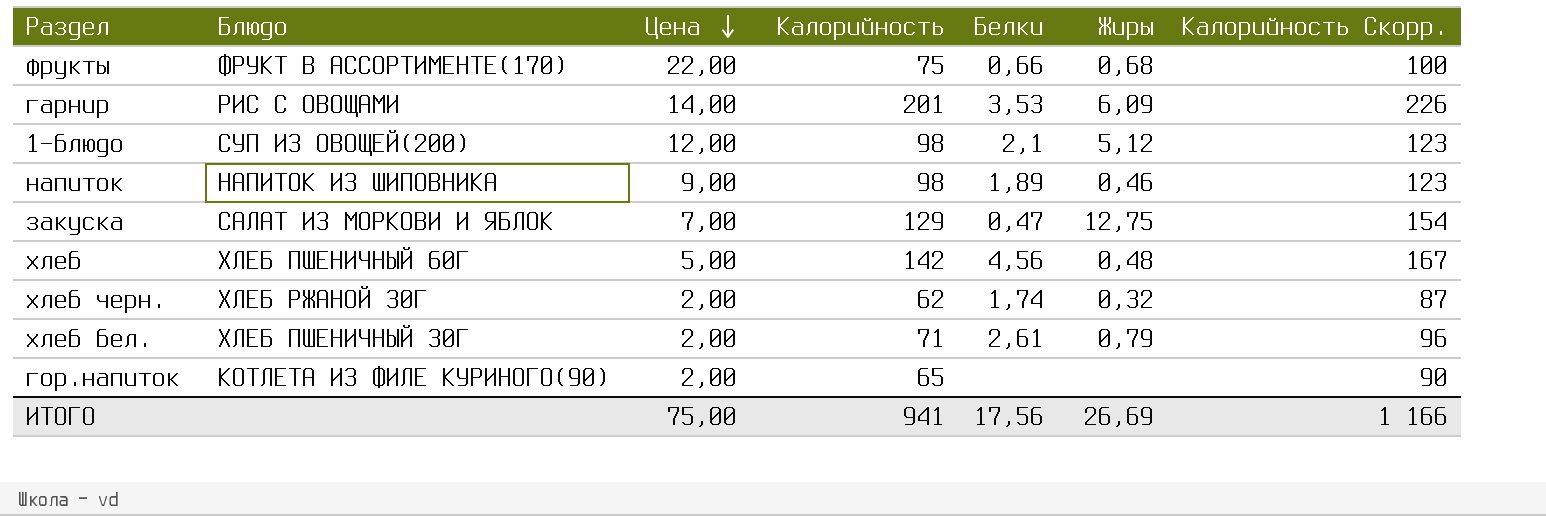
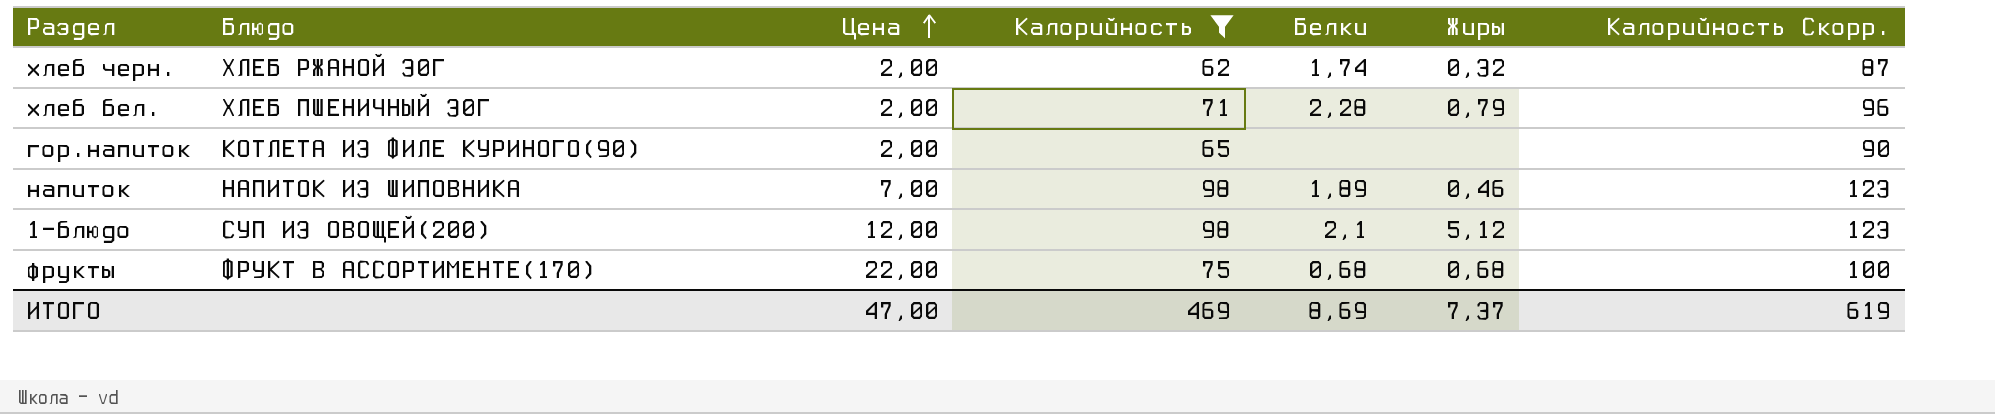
filter: none -> Калорийность <= 98
row order: Цена descending -> Цена ascending
хлеб бел. | Белки: 2,61 -> 2,28
напиток | Цена: 9,00 -> 7,00
фрукты | Белки: 0,66 -> 0,68
ИТОГО | Цена: 75,00 -> 47,00
ИТОГО | Калорийность: 941 -> 469
ИТОГО | Белки: 17,56 -> 8,69
ИТОГО | Жиры: 26,69 -> 7,37
ИТОГО | Калорийность Скорр.: 1 166 -> 619

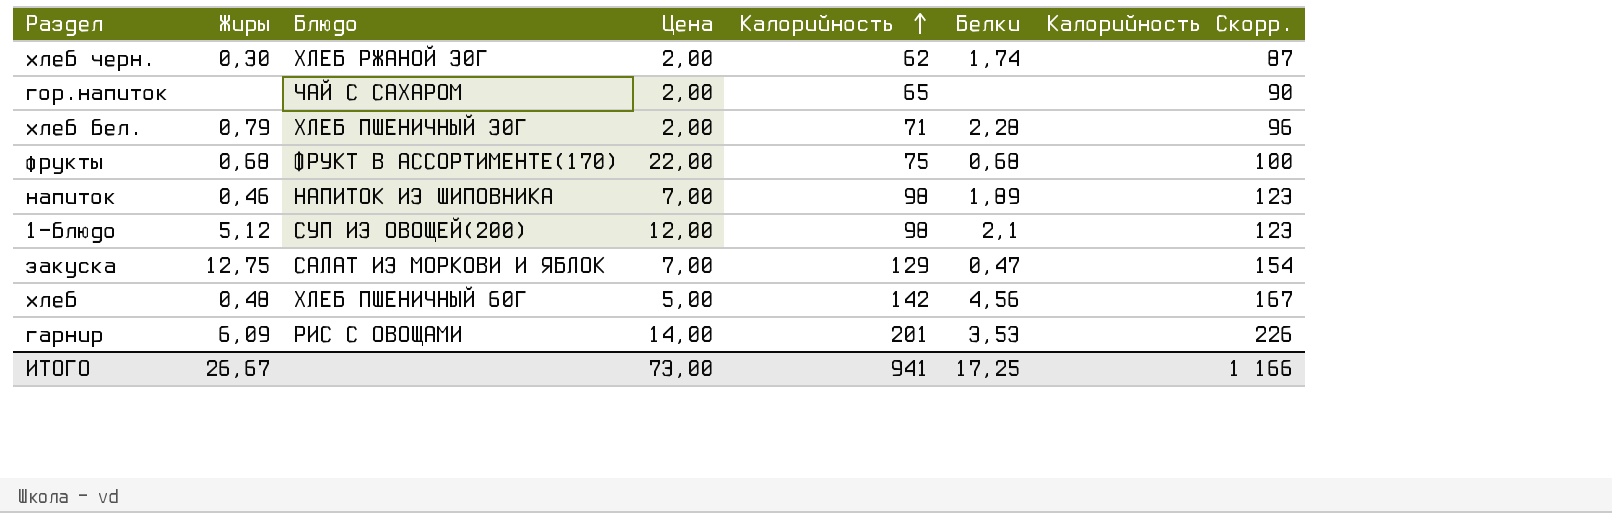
filter: Калорийность <= 98 -> none
row order: Цена ascending -> Калорийность ascending
column Жиры | position: 6 -> 2
хлеб черн. | Жиры: 0,32 -> 0,30
гор.напиток | Блюдо: КОТЛЕТА ИЗ ФИЛЕ КУРИНОГО(90) -> ЧАЙ С САХАРОМ
ИТОГО | Жиры: 7,37 -> 26,67
ИТОГО | Цена: 47,00 -> 73,00
ИТОГО | Калорийность: 469 -> 941
ИТОГО | Белки: 8,69 -> 17,25
ИТОГО | Калорийность Скорр.: 619 -> 1 166

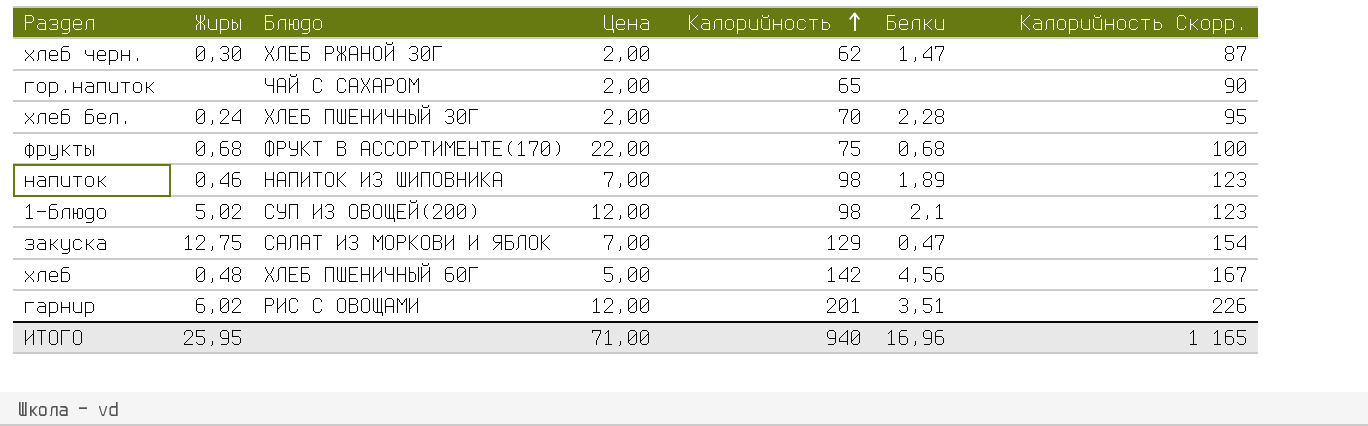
хлеб черн. | Белки: 1,74 -> 1,47
хлеб бел. | Жиры: 0,79 -> 0,24
хлеб бел. | Калорийность: 71 -> 70
хлеб бел. | Калорийность Скорр.: 96 -> 95
1-блюдо | Жиры: 5,12 -> 5,02
гарнир | Жиры: 6,09 -> 6,02
гарнир | Цена: 14,00 -> 12,00
гарнир | Белки: 3,53 -> 3,51
ИТОГО | Жиры: 26,67 -> 25,95
ИТОГО | Цена: 73,00 -> 71,00
ИТОГО | Калорийность: 941 -> 940
ИТОГО | Белки: 17,25 -> 16,96
ИТОГО | Калорийность Скорр.: 1 166 -> 1 165

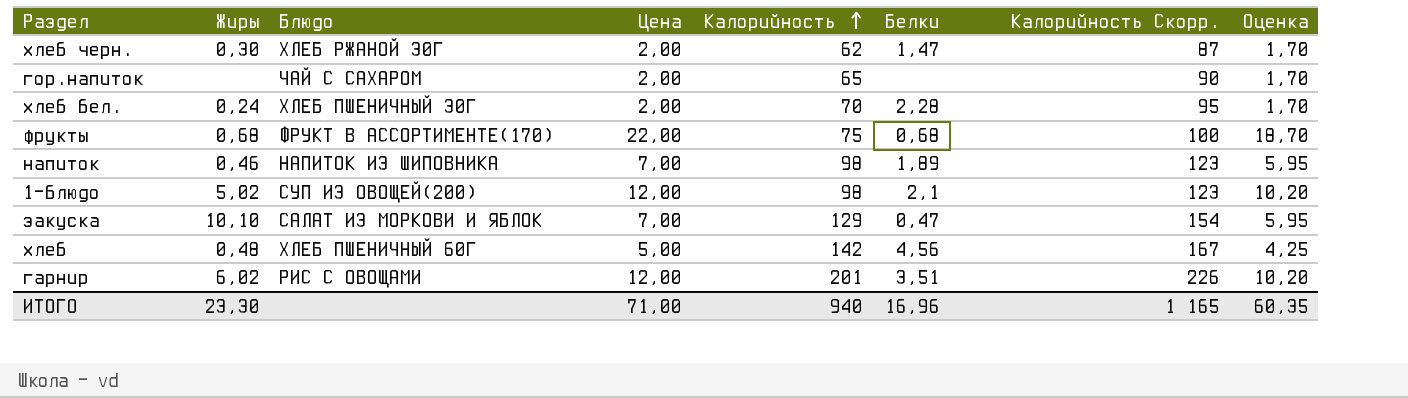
column Оценка | formula: none -> [Цена] * 0,85
закуска | Жиры: 12,75 -> 10,10
ИТОГО | Жиры: 25,95 -> 23,30

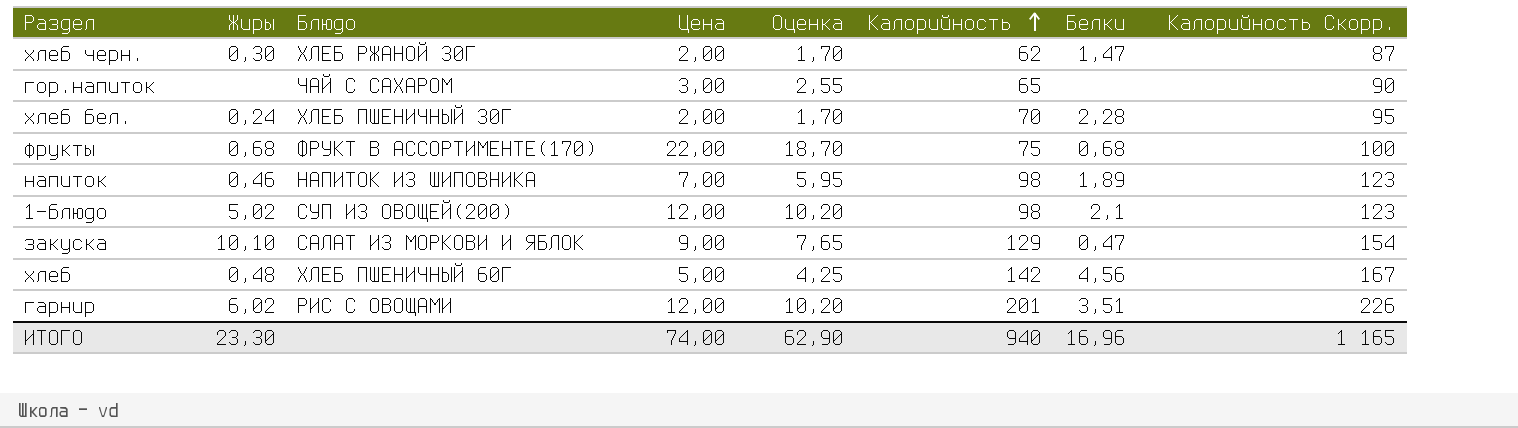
column Оценка | position: 8 -> 5
гор.напиток | Цена: 2,00 -> 3,00
гор.напиток | Оценка: 1,70 -> 2,55
закуска | Цена: 7,00 -> 9,00
закуска | Оценка: 5,95 -> 7,65
ИТОГО | Цена: 71,00 -> 74,00
ИТОГО | Оценка: 60,35 -> 62,90

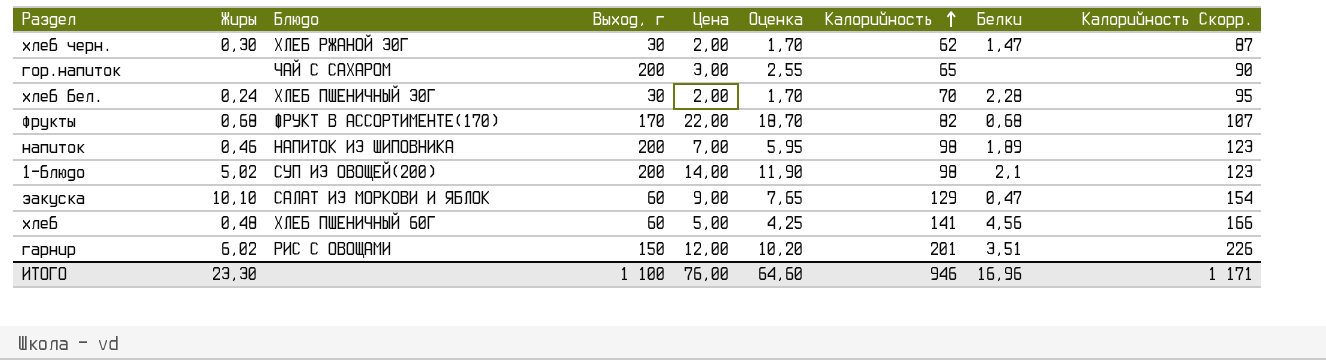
column Выход, г | position: none -> 4
фрукты | Калорийность: 75 -> 82
фрукты | Калорийность Скорр.: 100 -> 107
1-блюдо | Цена: 12,00 -> 14,00
1-блюдо | Оценка: 10,20 -> 11,90
хлеб | Калорийность: 142 -> 141
хлеб | Калорийность Скорр.: 167 -> 166
ИТОГО | Цена: 74,00 -> 76,00
ИТОГО | Оценка: 62,90 -> 64,60
ИТОГО | Калорийность: 940 -> 946
ИТОГО | Калорийность Скорр.: 1 165 -> 1 171

